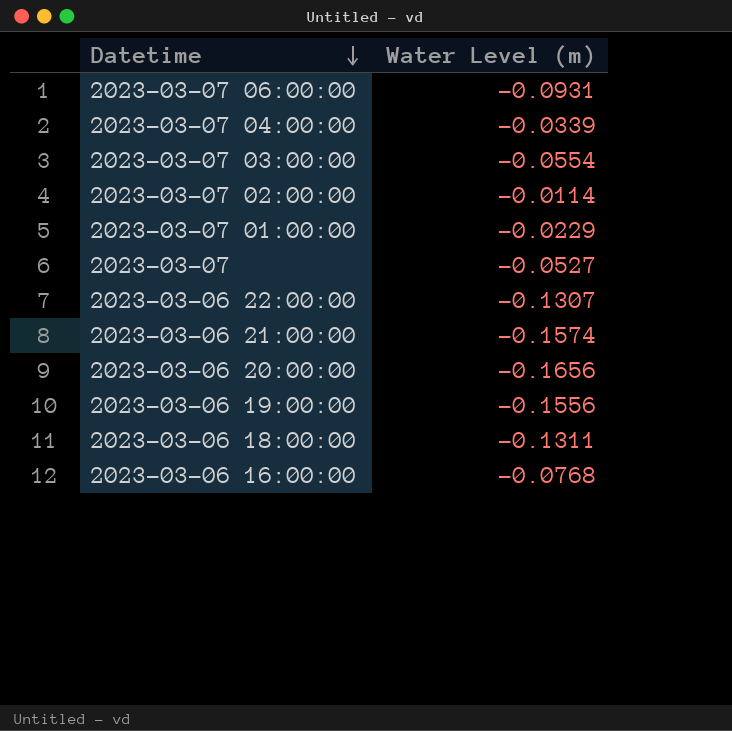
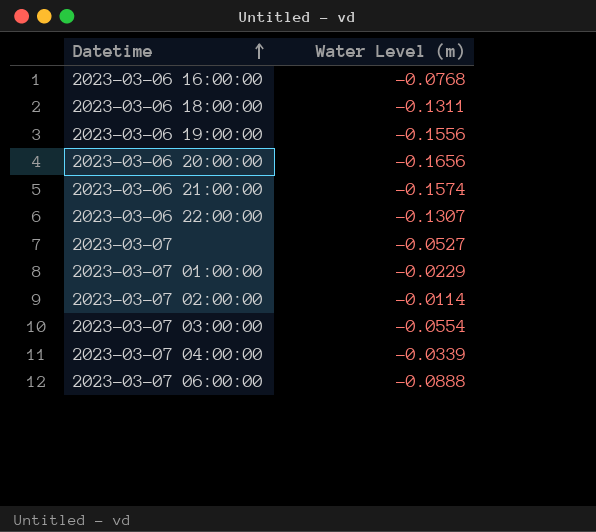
row order: Datetime descending -> Datetime ascending
2023-03-07 06:00:00 | Water Level (m): -0.0931 -> -0.0888

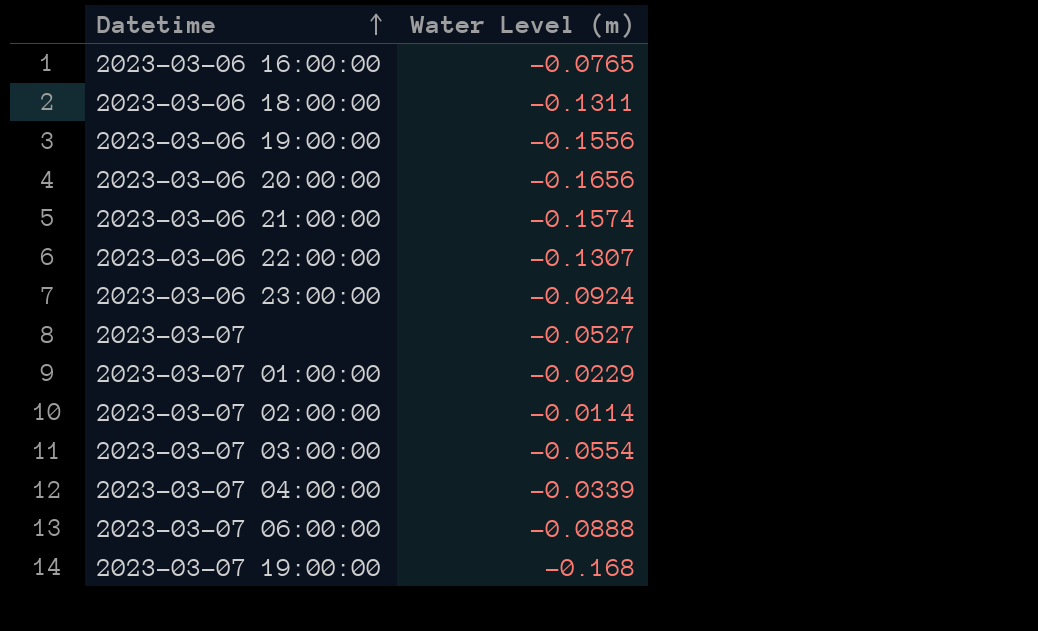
2023-03-06 16:00:00 | Water Level (m): -0.0768 -> -0.0765
row 2023-03-06 23:00:00: none -> -0.0924
row 2023-03-07 19:00:00: none -> -0.168

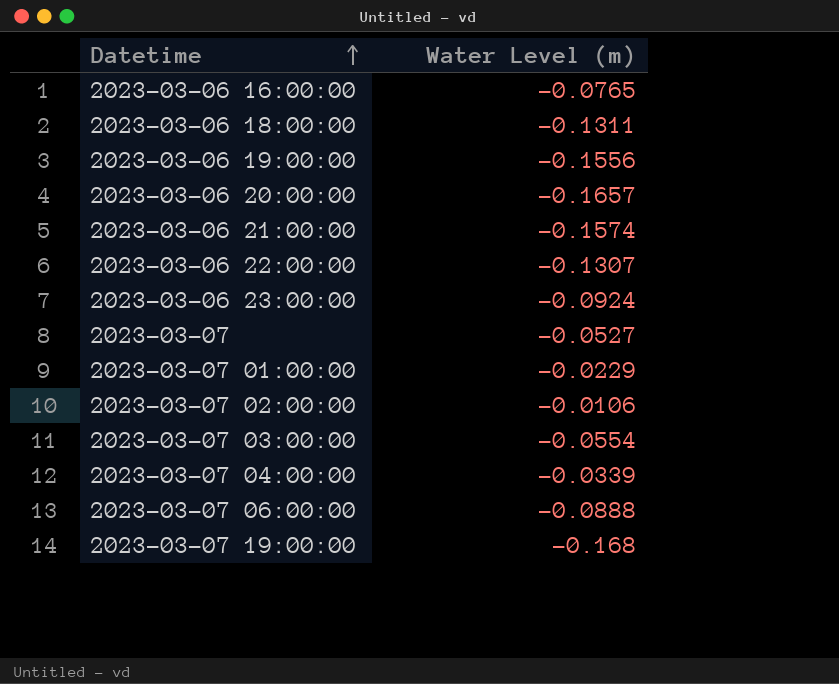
2023-03-06 20:00:00 | Water Level (m): -0.1656 -> -0.1657
2023-03-07 02:00:00 | Water Level (m): -0.0114 -> -0.0106

